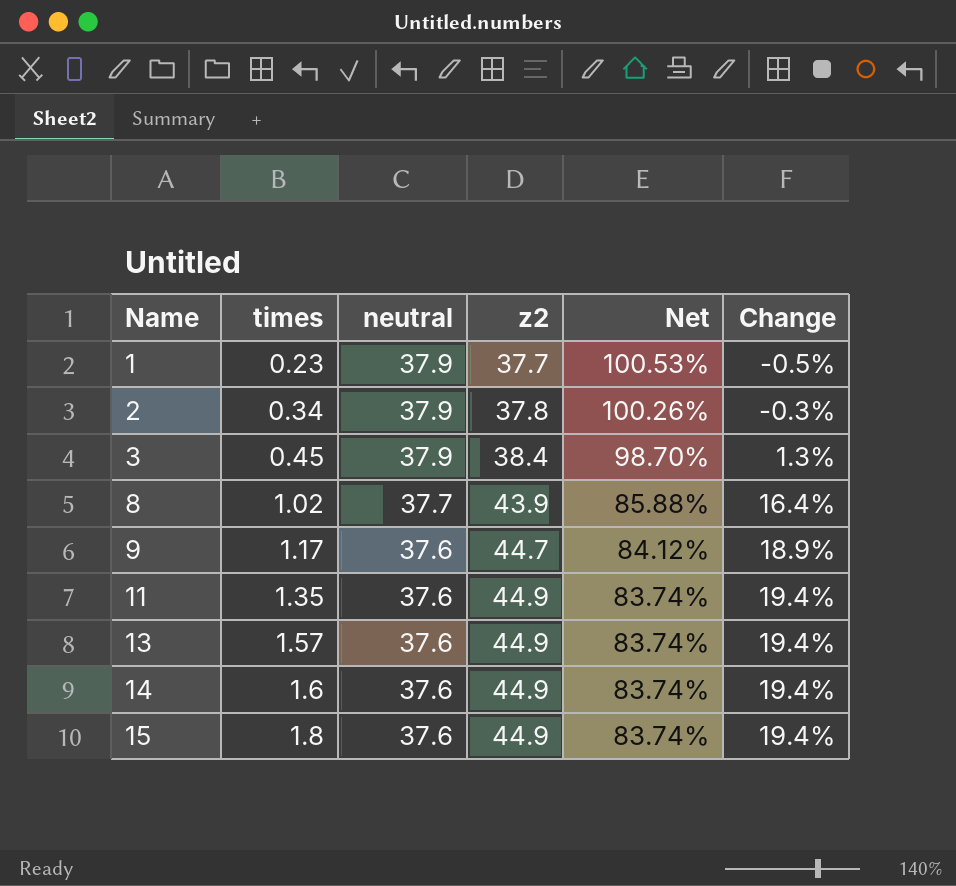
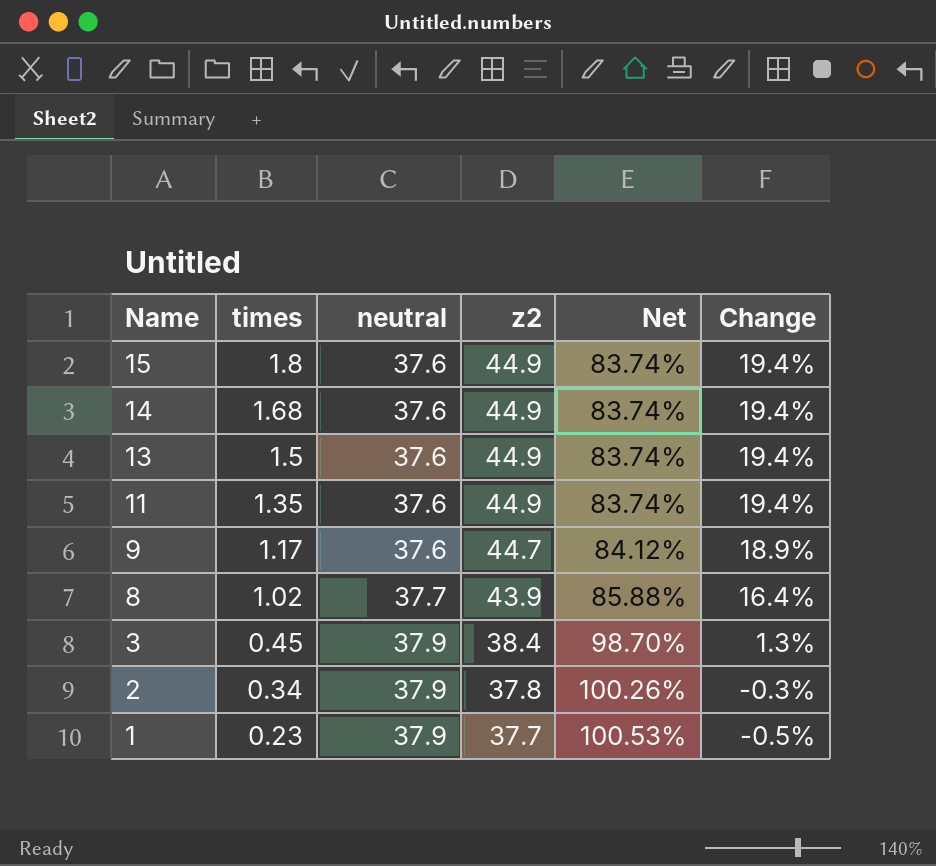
row order: Name ascending -> Name descending
14 | times: 1.6 -> 1.68
13 | times: 1.57 -> 1.5

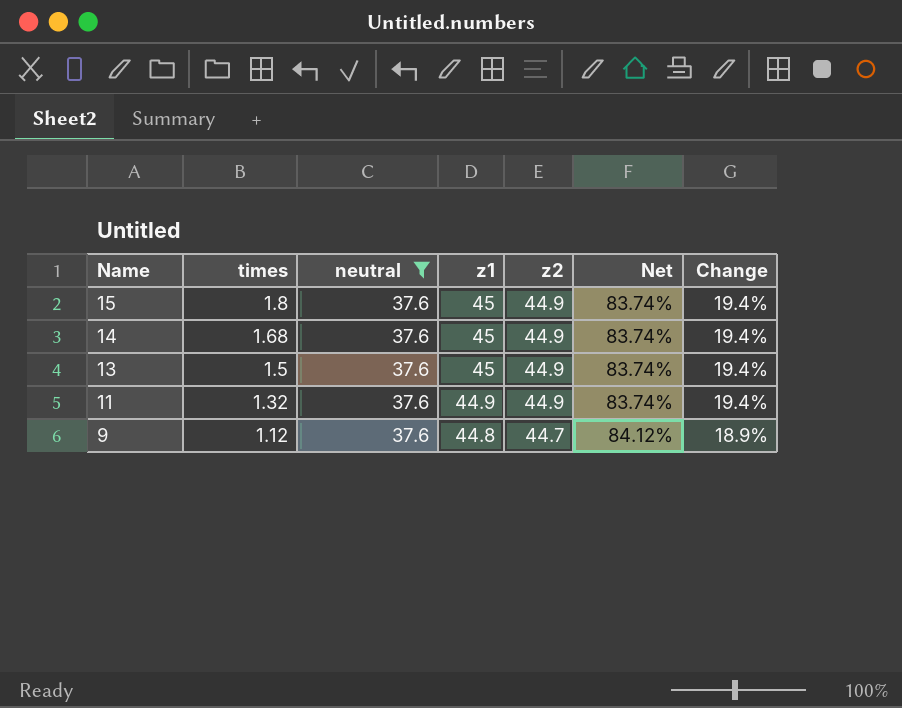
filter: none -> neutral = 37.6
column z1 | position: none -> 4
11 | times: 1.35 -> 1.32
9 | times: 1.17 -> 1.12

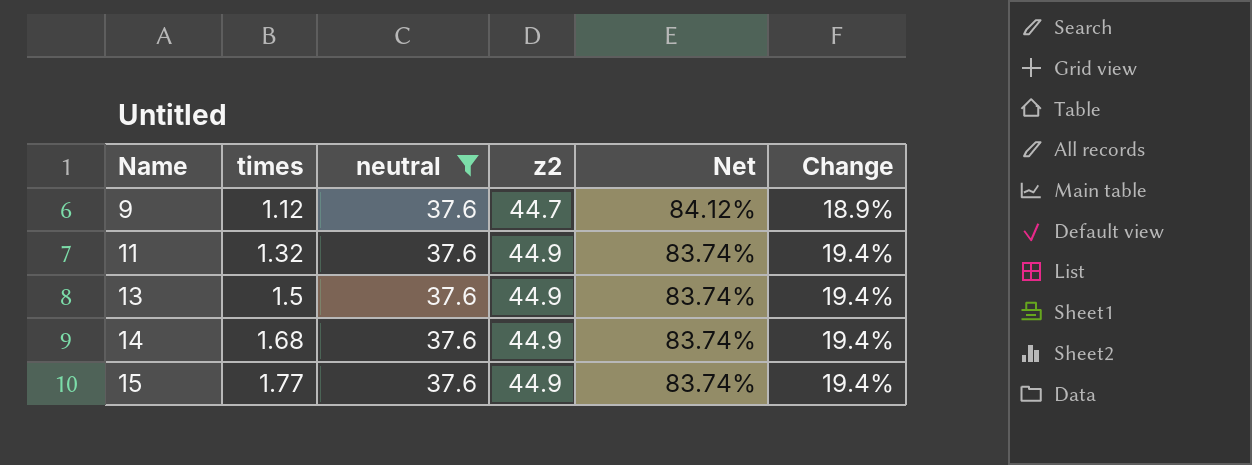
row order: Name descending -> Name ascending
column z1 | position: 4 -> none
15 | times: 1.8 -> 1.77

